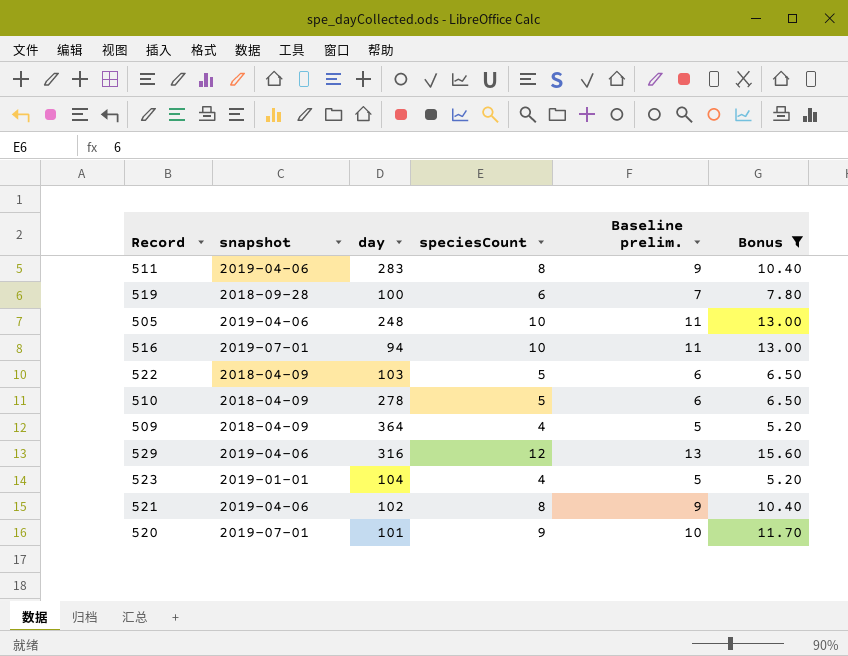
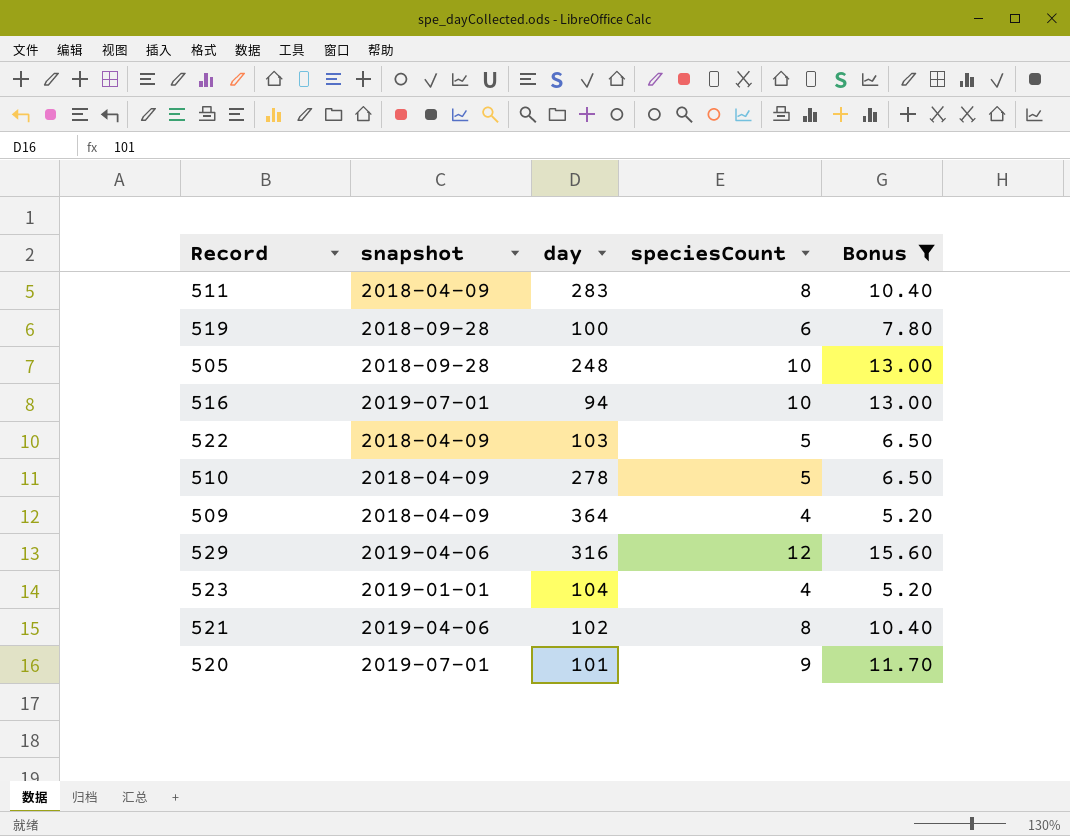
column Baseline prelim. | formula: [speciesCount] + 1 -> none
511 | snapshot: 2019-04-06 -> 2018-04-09
505 | snapshot: 2019-04-06 -> 2018-09-28

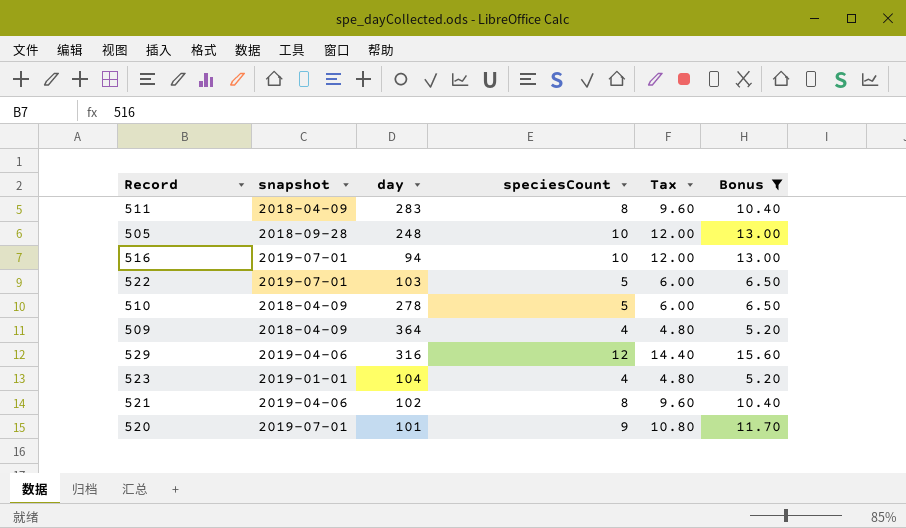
column Tax | formula: none -> [speciesCount] * 1.2
row 519: 2018-09-28 | 100 | 6 | 7.80 -> none
522 | snapshot: 2018-04-09 -> 2019-07-01

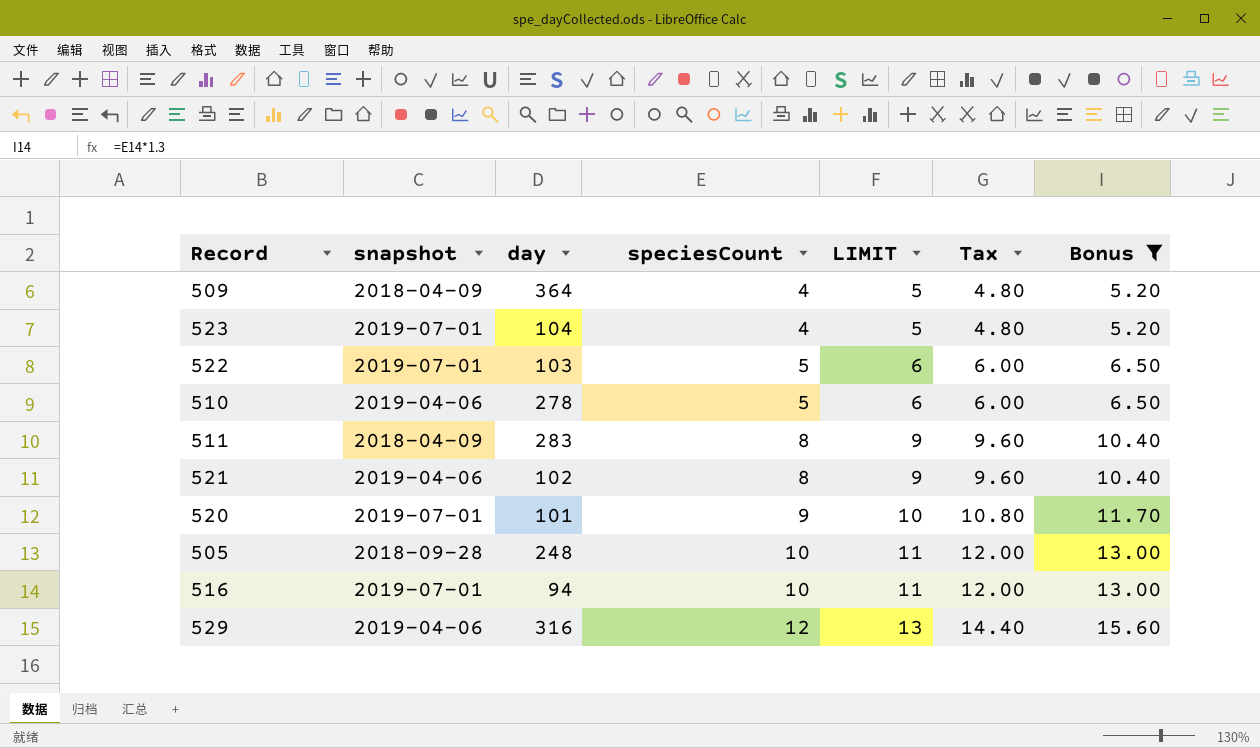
row order: none -> speciesCount ascending
column LIMIT | formula: none -> [speciesCount] + 1
523 | snapshot: 2019-01-01 -> 2019-07-01
510 | snapshot: 2018-04-09 -> 2019-04-06

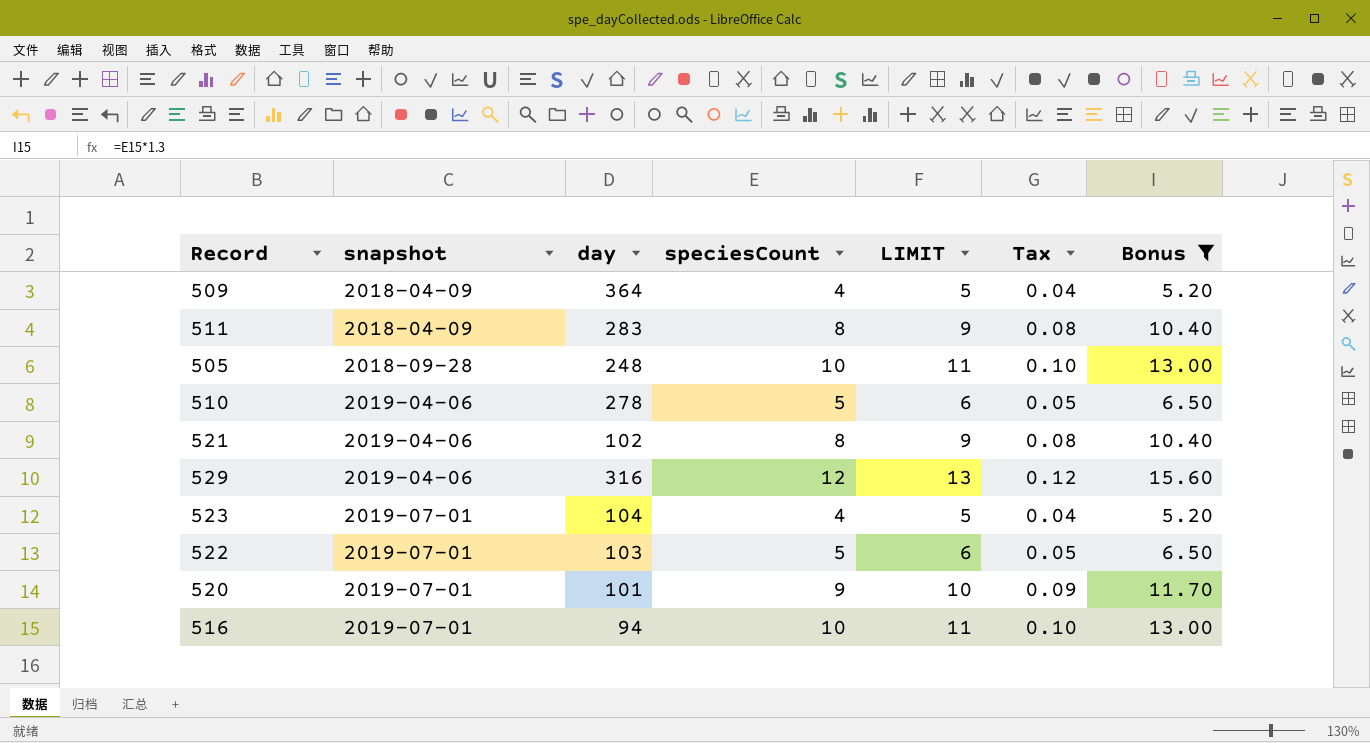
row order: speciesCount ascending -> snapshot ascending
column Tax | formula: [speciesCount] * 1.2 -> [speciesCount] * 0.01

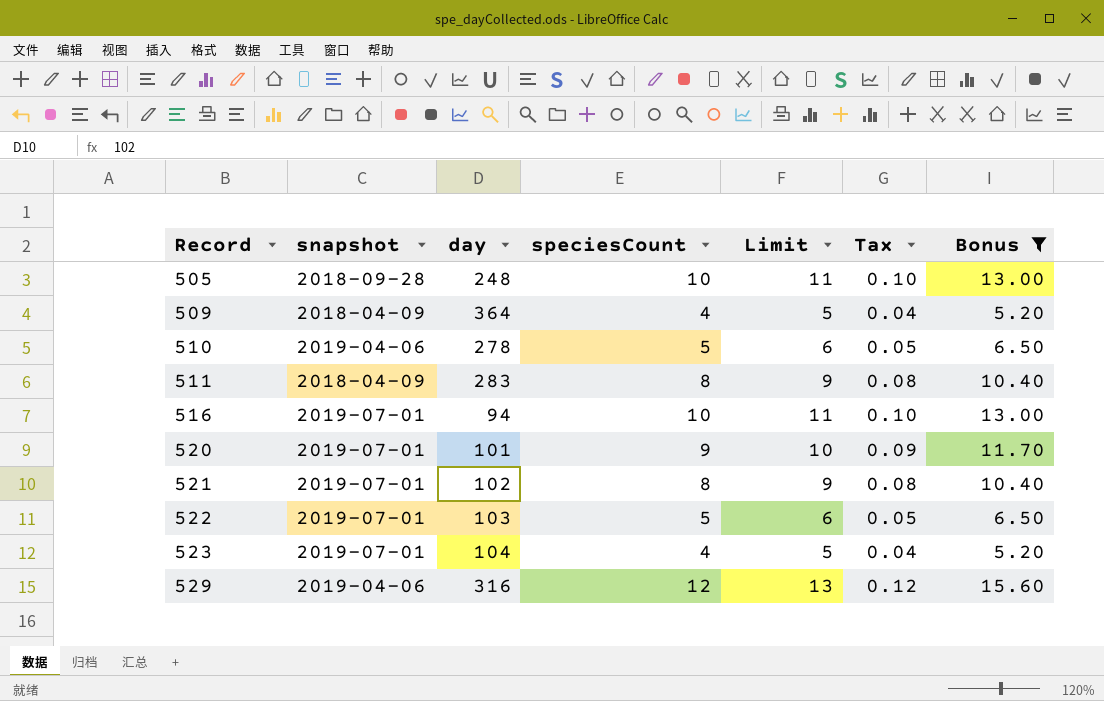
row order: snapshot ascending -> Record ascending
column name: LIMIT -> Limit
521 | snapshot: 2019-04-06 -> 2019-07-01

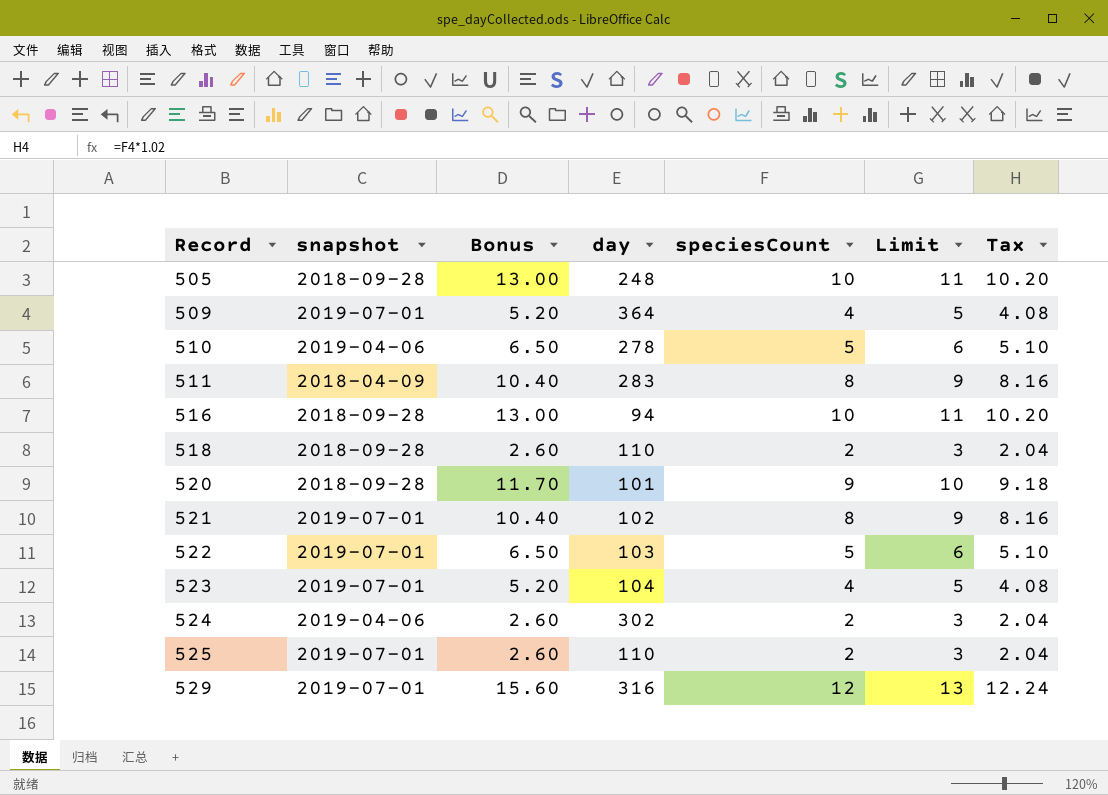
filter: Bonus != 2.60 -> none
column Bonus | position: 7 -> 3
column Tax | formula: [speciesCount] * 0.01 -> [speciesCount] * 1.02
509 | snapshot: 2018-04-09 -> 2019-07-01
516 | snapshot: 2019-07-01 -> 2018-09-28
520 | snapshot: 2019-07-01 -> 2018-09-28
529 | snapshot: 2019-04-06 -> 2019-07-01

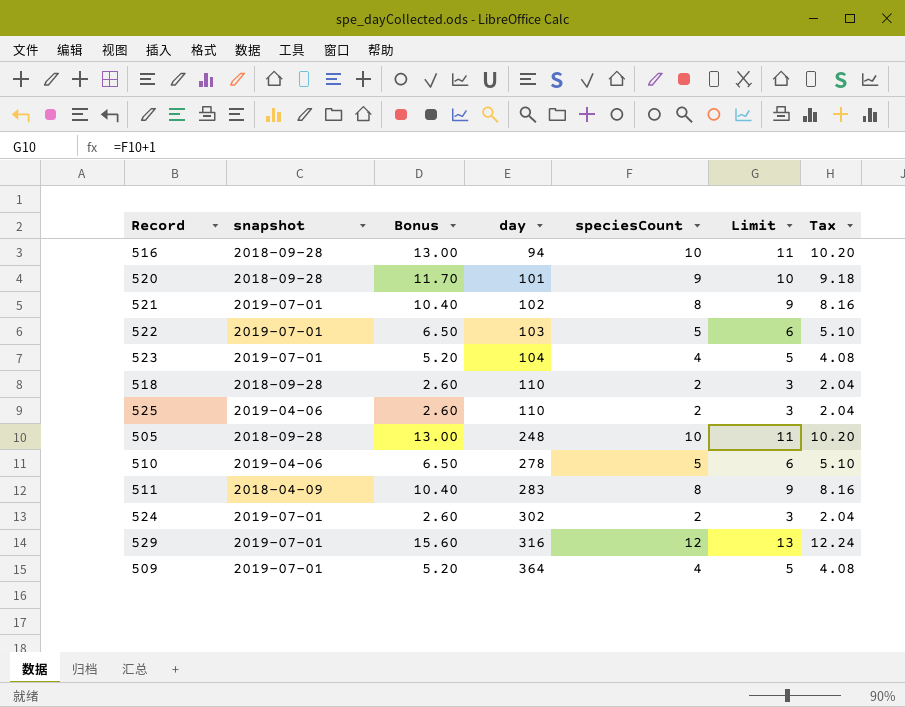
row order: Record ascending -> day ascending
525 | snapshot: 2019-07-01 -> 2019-04-06
524 | snapshot: 2019-04-06 -> 2019-07-01

